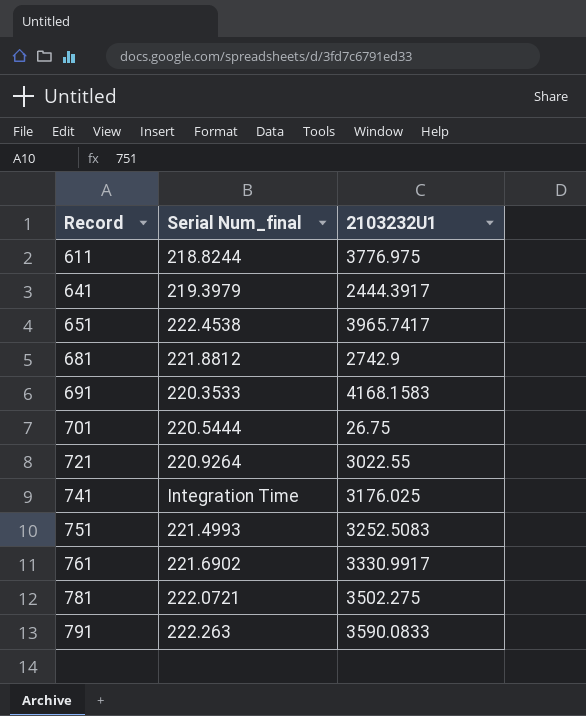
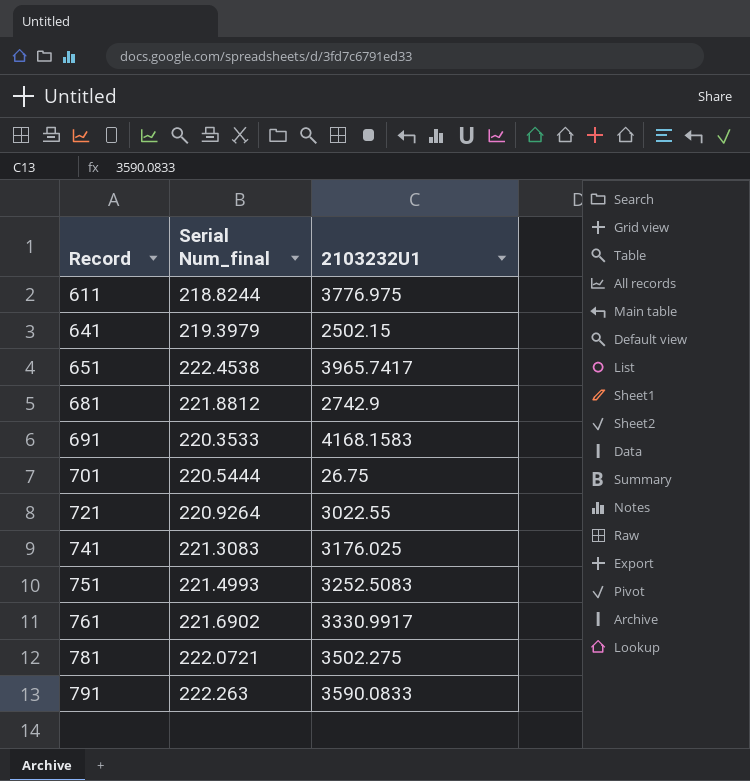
641 | 2103232U1: 2444.3917 -> 2502.15
741 | Serial Num_final: Integration Time -> 221.3083

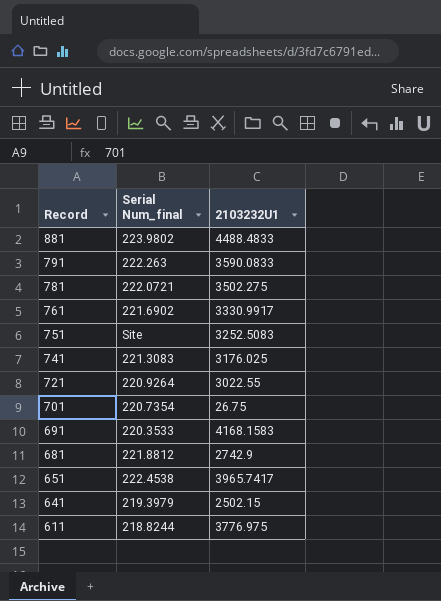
row order: Record ascending -> Record descending
row 881: none -> 223.9802 | 4488.4833
751 | Serial Num_final: 221.4993 -> Site
701 | Serial Num_final: 220.5444 -> 220.7354

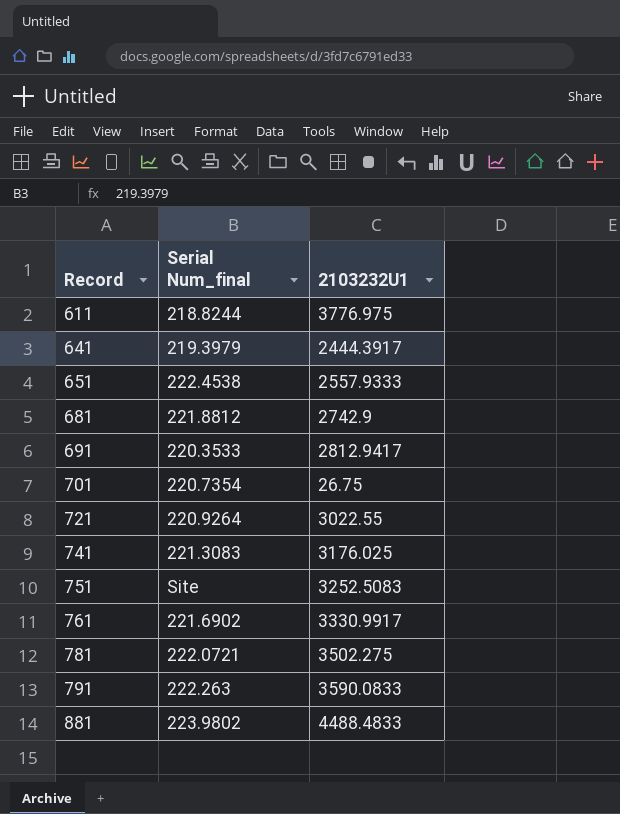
row order: Record descending -> Record ascending
641 | 2103232U1: 2502.15 -> 2444.3917
651 | 2103232U1: 3965.7417 -> 2557.9333
691 | 2103232U1: 4168.1583 -> 2812.9417

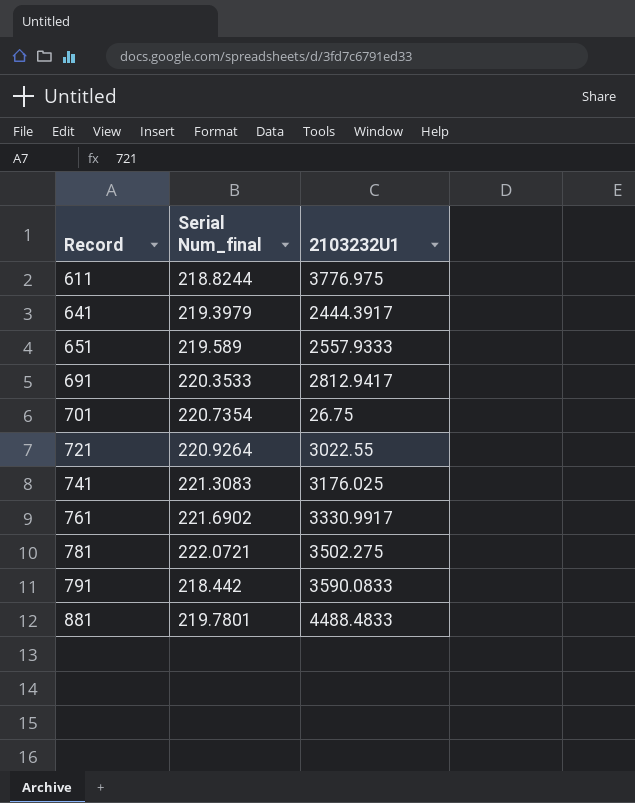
row 681: 221.8812 | 2742.9 -> none
row 751: Site | 3252.5083 -> none
651 | Serial Num_final: 222.4538 -> 219.589
791 | Serial Num_final: 222.263 -> 218.442
881 | Serial Num_final: 223.9802 -> 219.7801

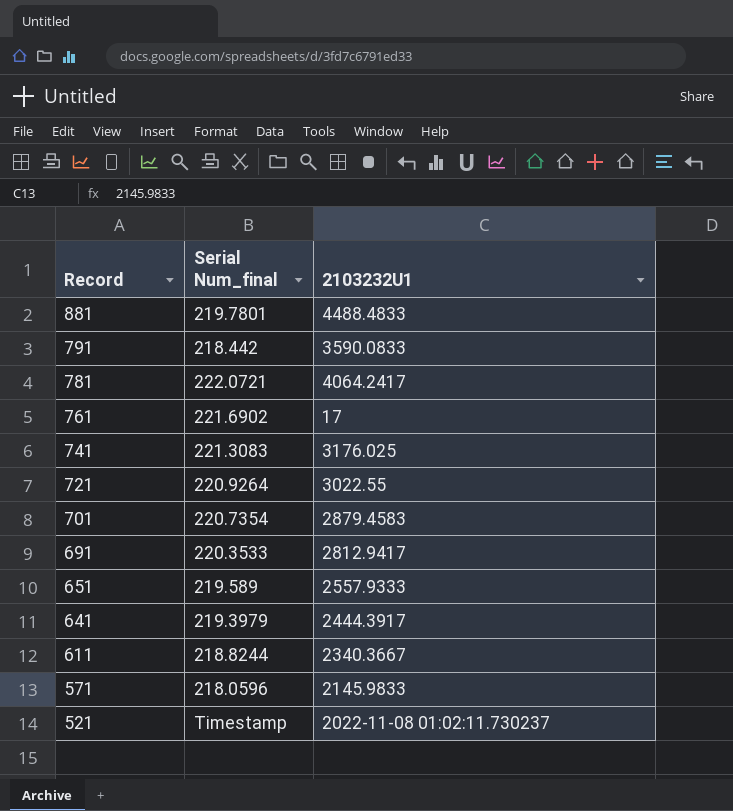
row order: Record ascending -> Record descending
781 | 2103232U1: 3502.275 -> 4064.2417
761 | 2103232U1: 3330.9917 -> 17
701 | 2103232U1: 26.75 -> 2879.4583
611 | 2103232U1: 3776.975 -> 2340.3667
row 571: none -> 218.0596 | 2145.9833
row 521: none -> Timestamp | 2022-11-08 01:02:11.730237

